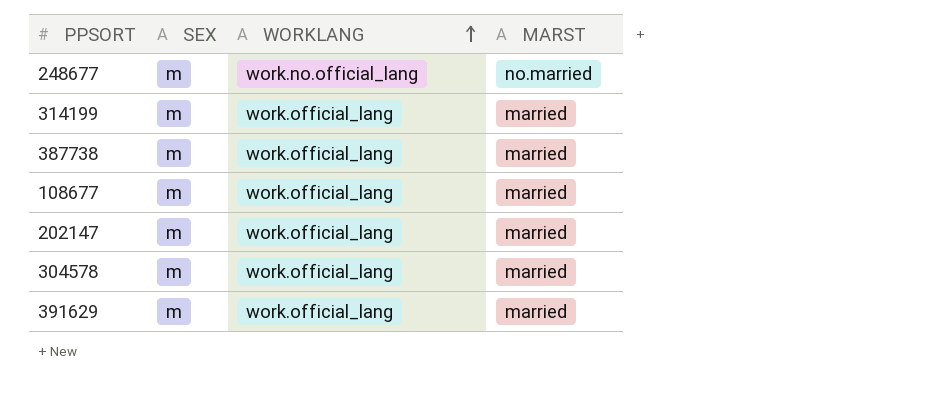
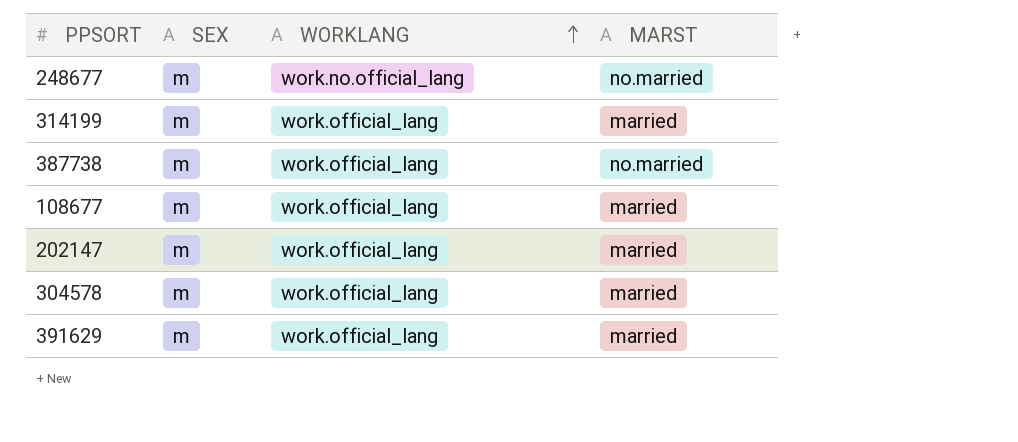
387738 | MARST: married -> no.married

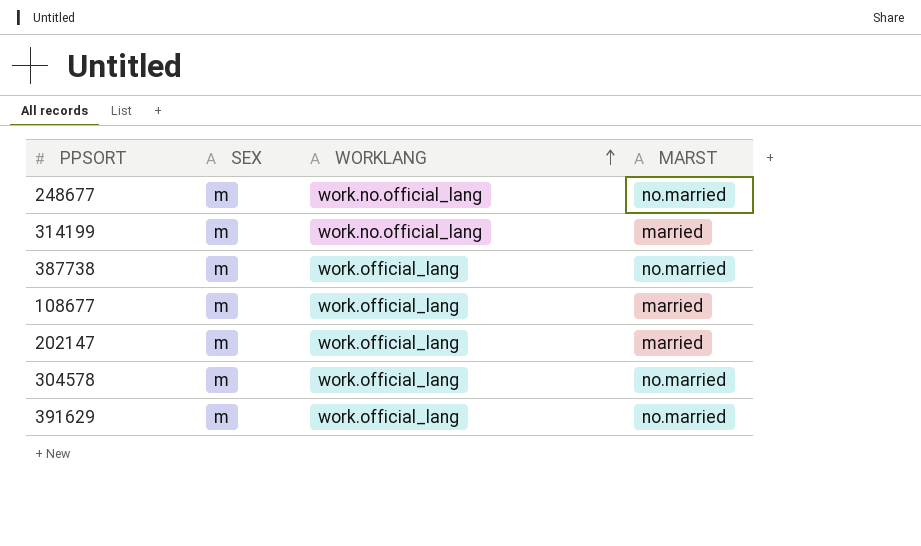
314199 | WORKLANG: work.official_lang -> work.no.official_lang
304578 | MARST: married -> no.married
391629 | MARST: married -> no.married

